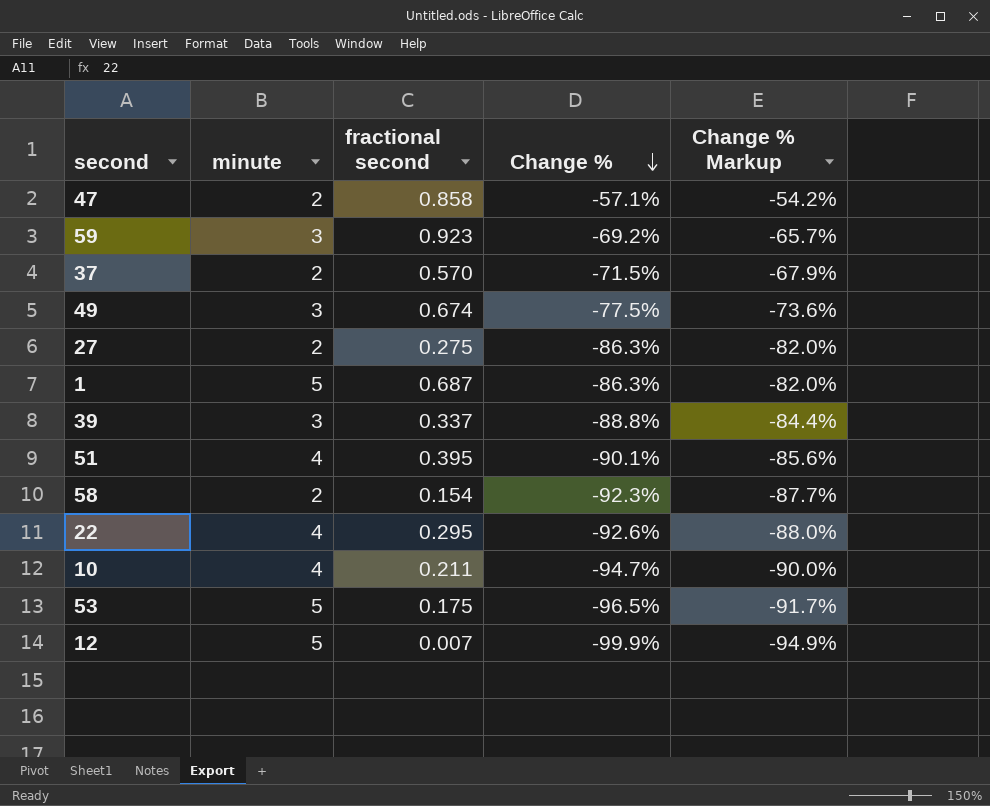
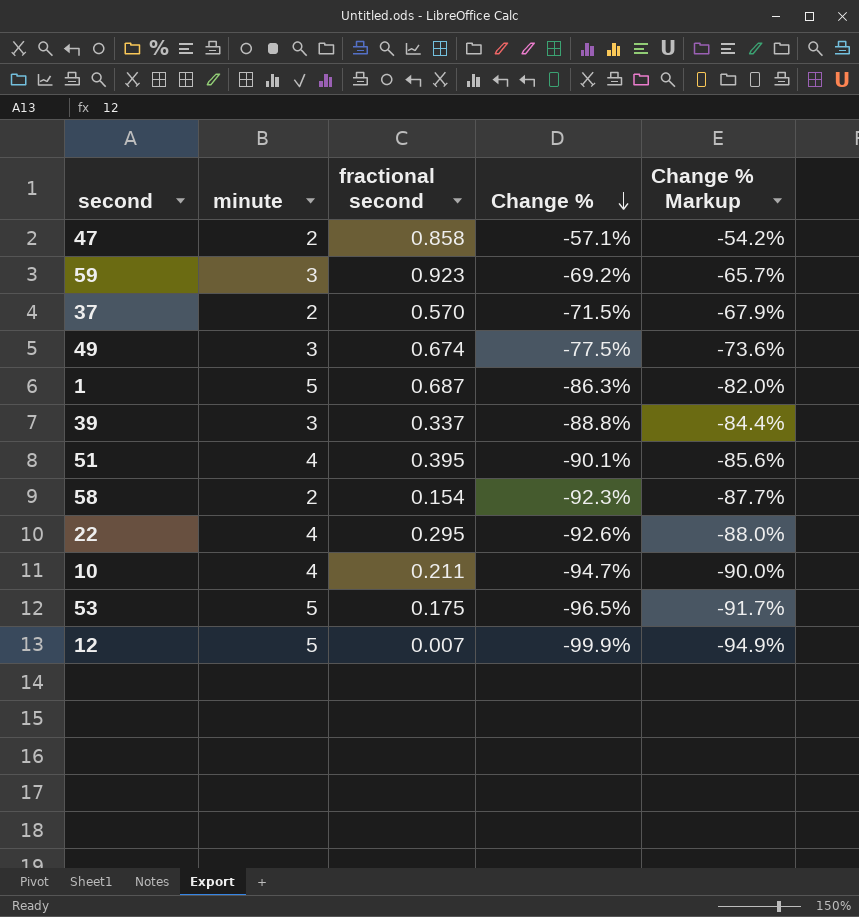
row 27: 2 | 0.275 | -86.3% | -82.0% -> none

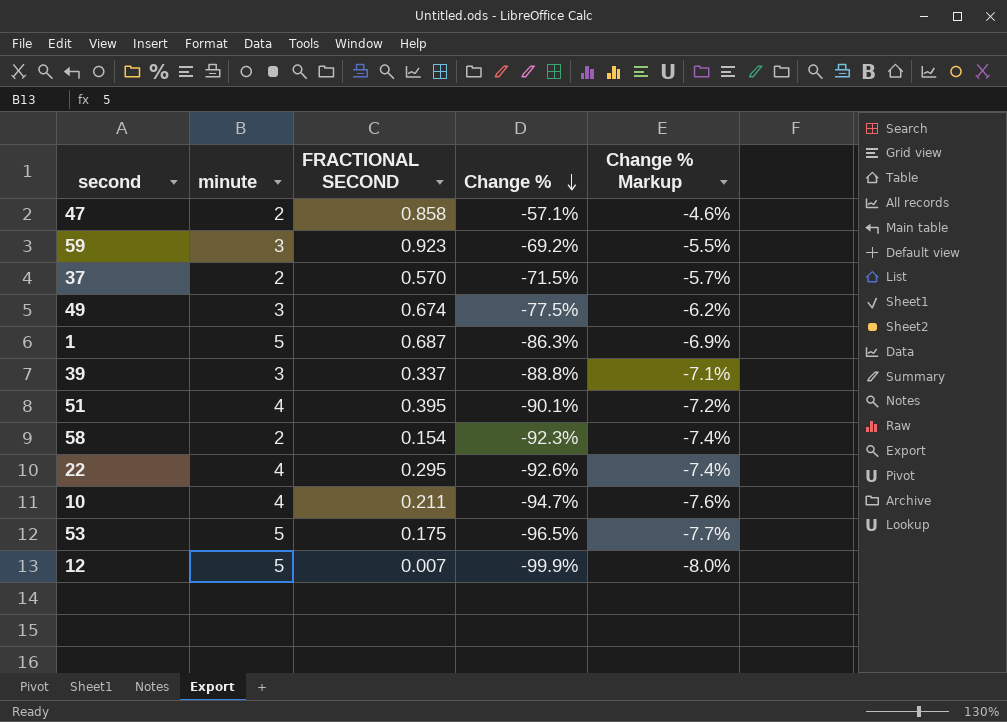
column name: fractional second -> FRACTIONAL SECOND
column Change % Markup | formula: [Change %] * 0.95 -> [Change %] * 0.08

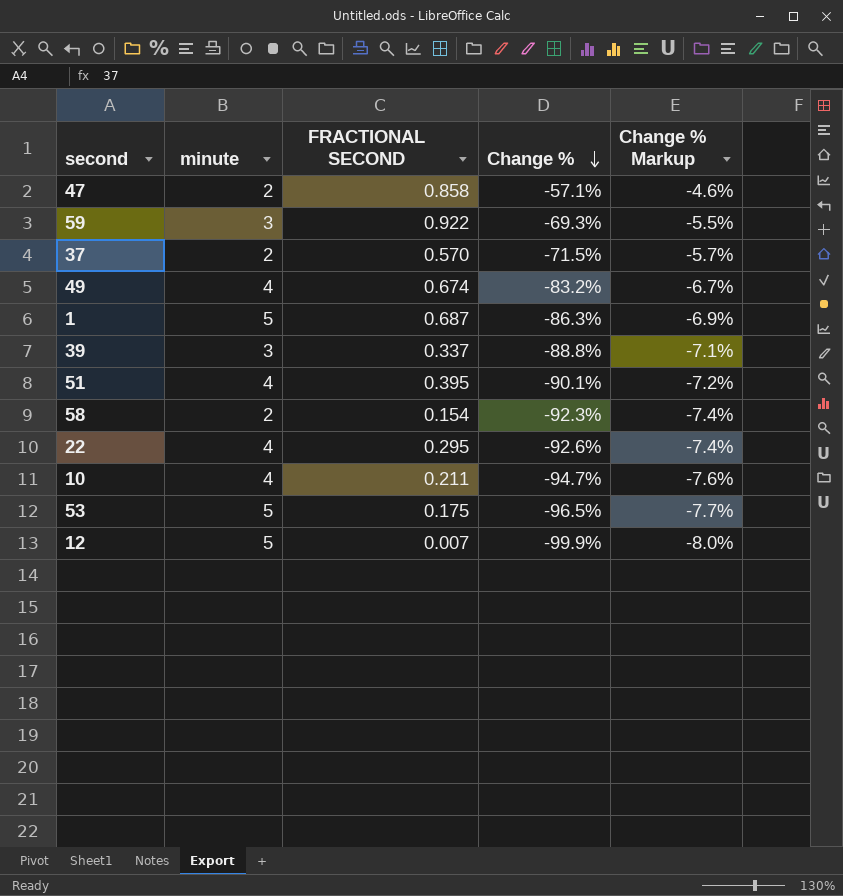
59 | FRACTIONAL SECOND: 0.923 -> 0.922
59 | Change %: -69.2% -> -69.3%
49 | minute: 3 -> 4
49 | Change %: -77.5% -> -83.2%
49 | Change % Markup: -6.2% -> -6.7%

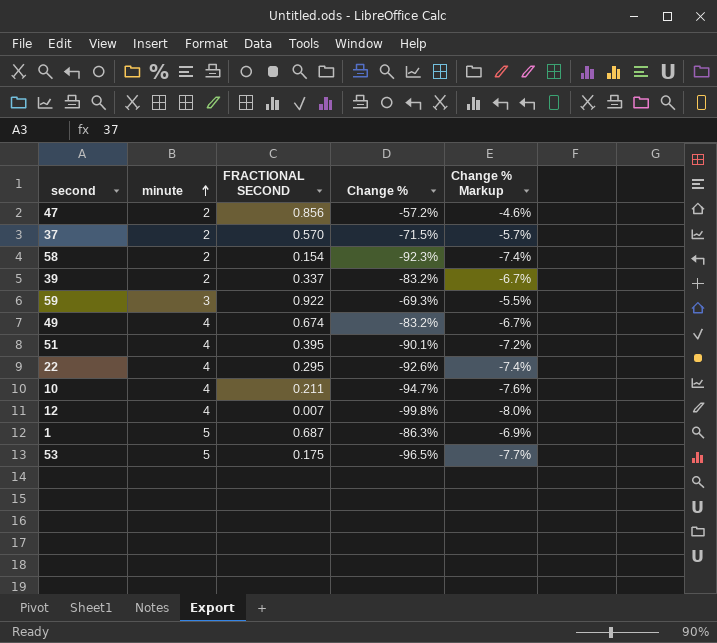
row order: Change % descending -> minute ascending
47 | FRACTIONAL SECOND: 0.858 -> 0.856
47 | Change %: -57.1% -> -57.2%
39 | minute: 3 -> 2
39 | Change %: -88.8% -> -83.2%
39 | Change % Markup: -7.1% -> -6.7%
12 | minute: 5 -> 4
12 | Change %: -99.9% -> -99.8%

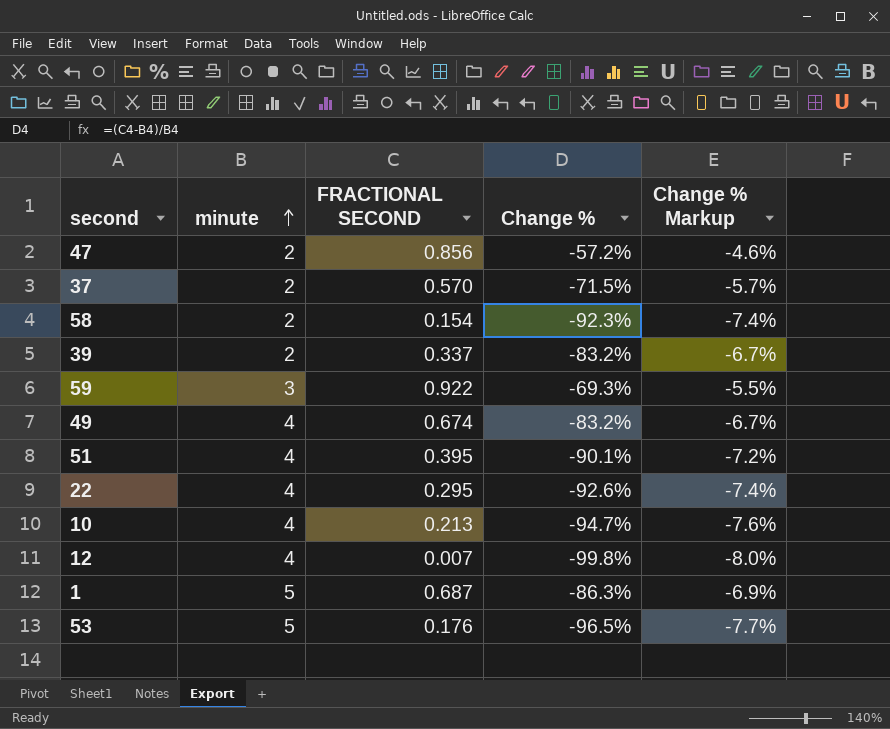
10 | FRACTIONAL SECOND: 0.211 -> 0.213
53 | FRACTIONAL SECOND: 0.175 -> 0.176

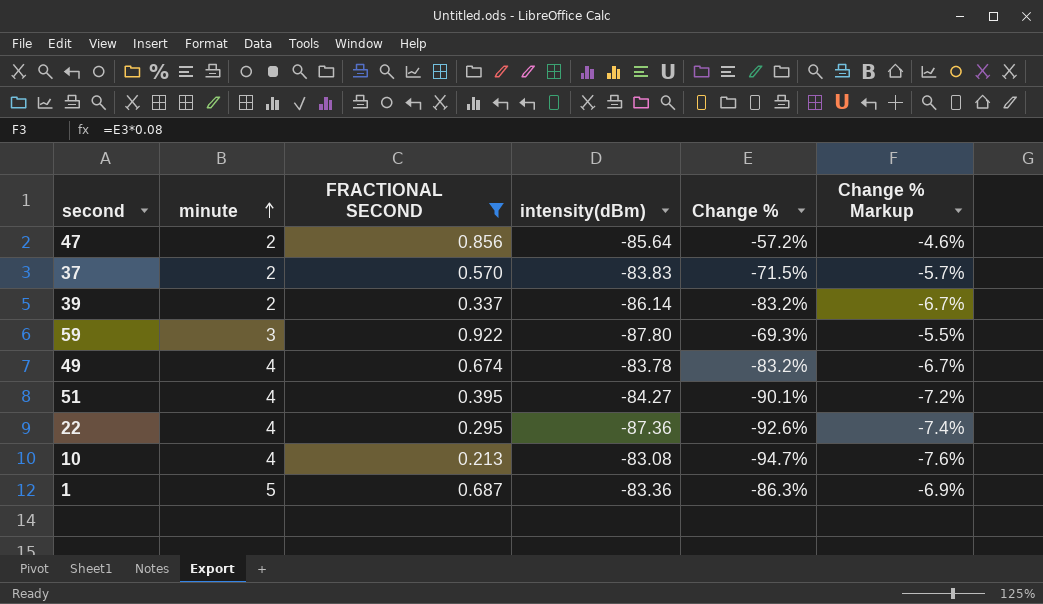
filter: none -> FRACTIONAL SECOND >= 0.213
column intensity(dBm) | position: none -> 4

